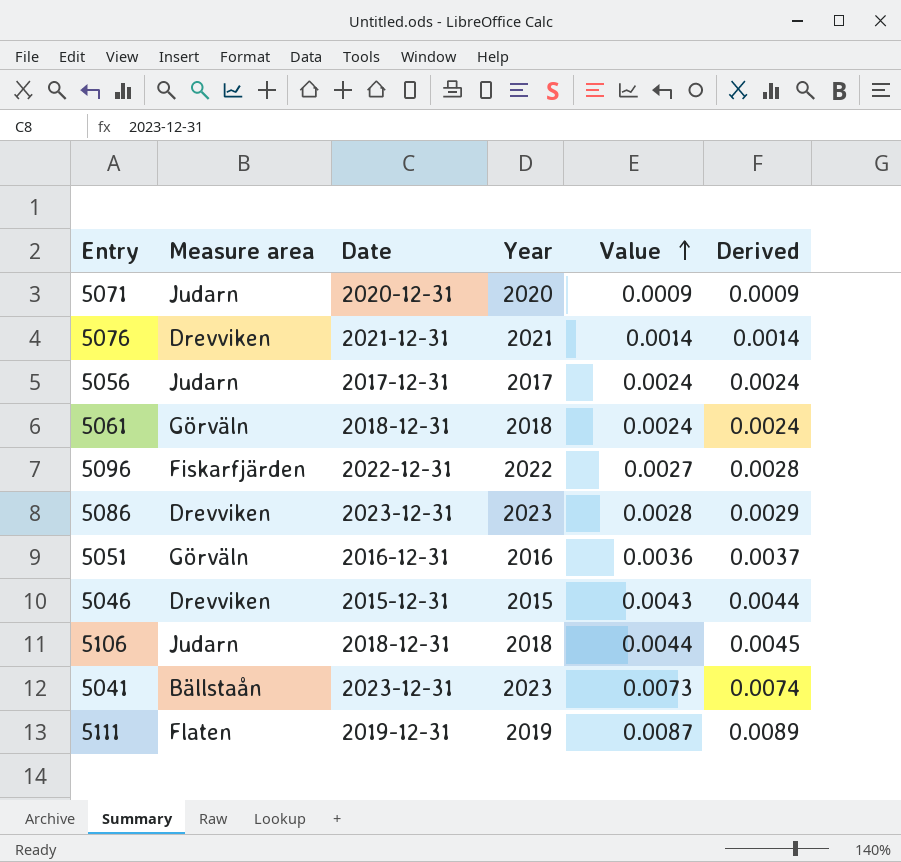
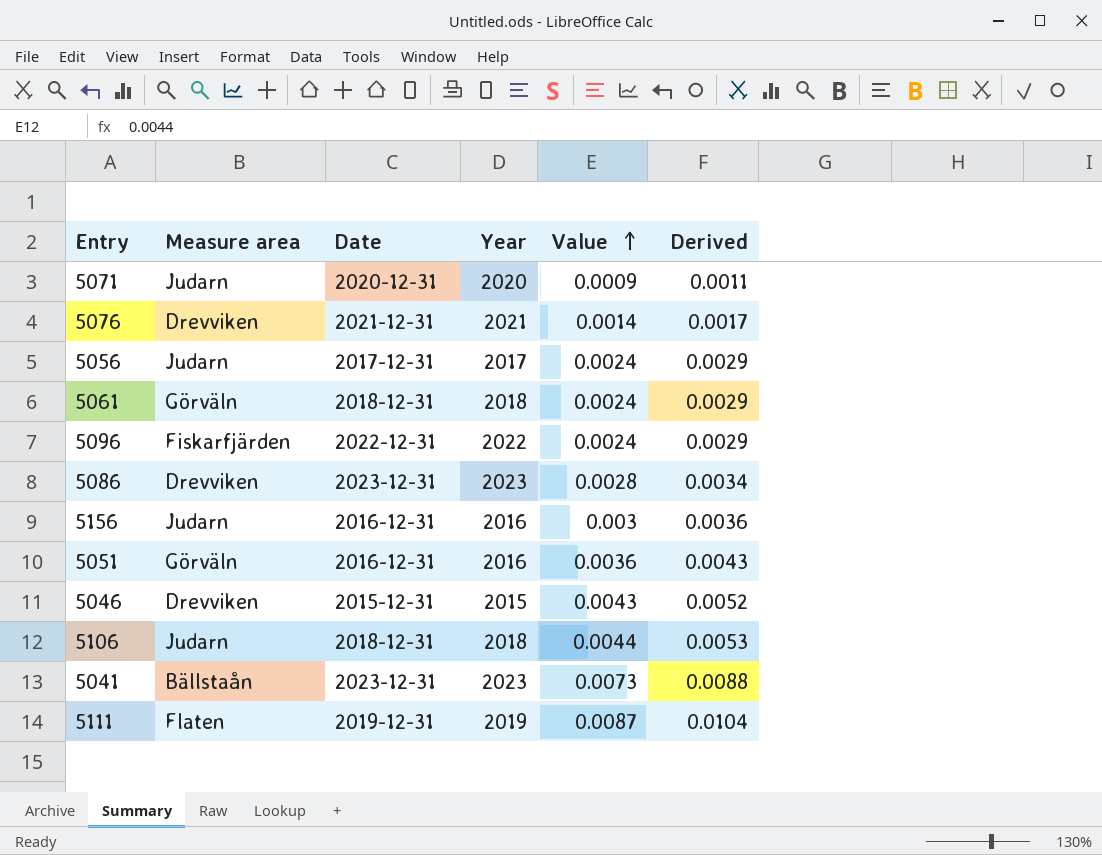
column Derived | formula: [Value] * 1.02 -> [Value] * 1.2
5096 | Value: 0.0027 -> 0.0024
row 5156: none -> Judarn | 2016-12-31 | 2016 | 0.003 | 0.0036

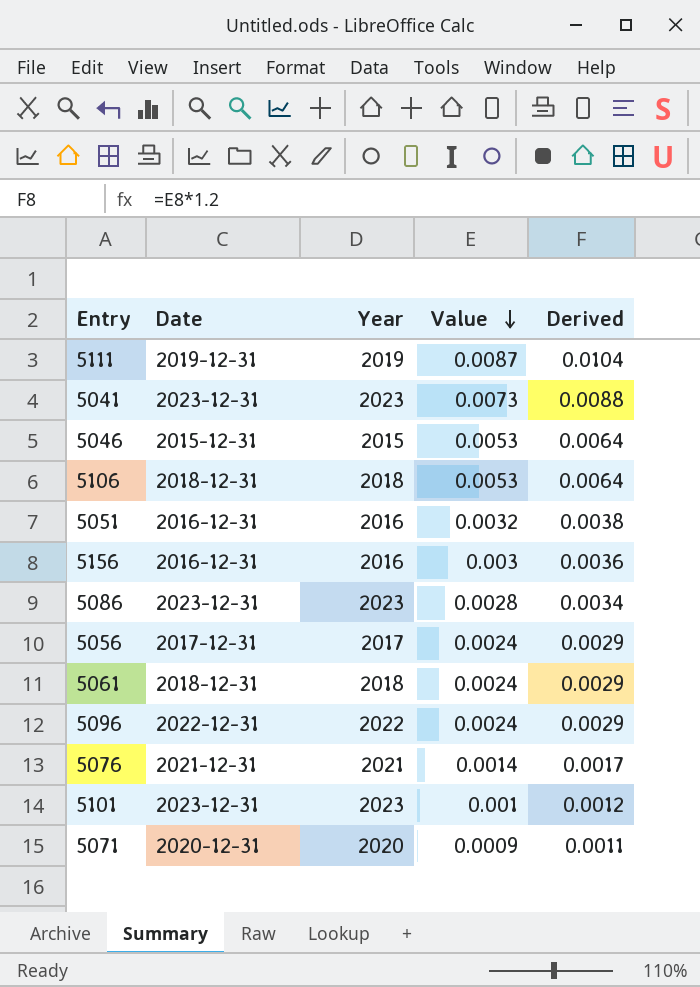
row order: Value ascending -> Value descending
column Measure area | position: 2 -> none
5046 | Value: 0.0043 -> 0.0053
5046 | Derived: 0.0052 -> 0.0064
5106 | Value: 0.0044 -> 0.0053
5106 | Derived: 0.0053 -> 0.0064
5051 | Value: 0.0036 -> 0.0032
5051 | Derived: 0.0043 -> 0.0038
row 5101: none -> 2023-12-31 | 2023 | 0.001 | 0.0012

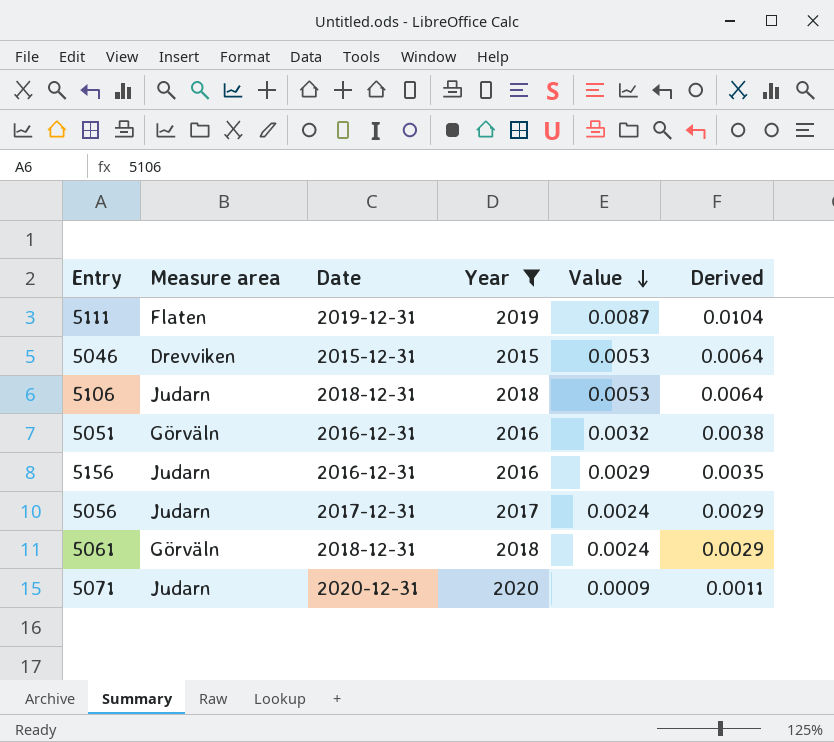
filter: none -> Year <= 2020
column Measure area | position: none -> 2
5156 | Value: 0.003 -> 0.0029
5156 | Derived: 0.0036 -> 0.0035

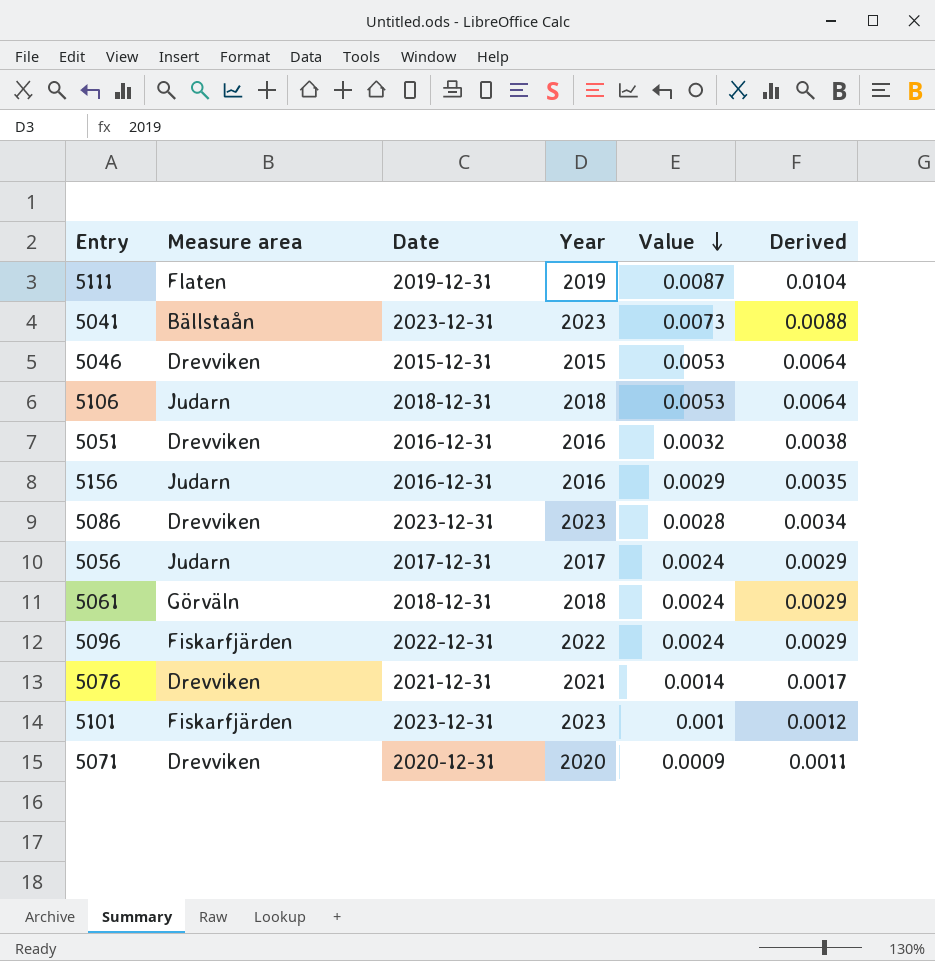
filter: Year <= 2020 -> none
5051 | Measure area: Görväln -> Drevviken
5071 | Measure area: Judarn -> Drevviken

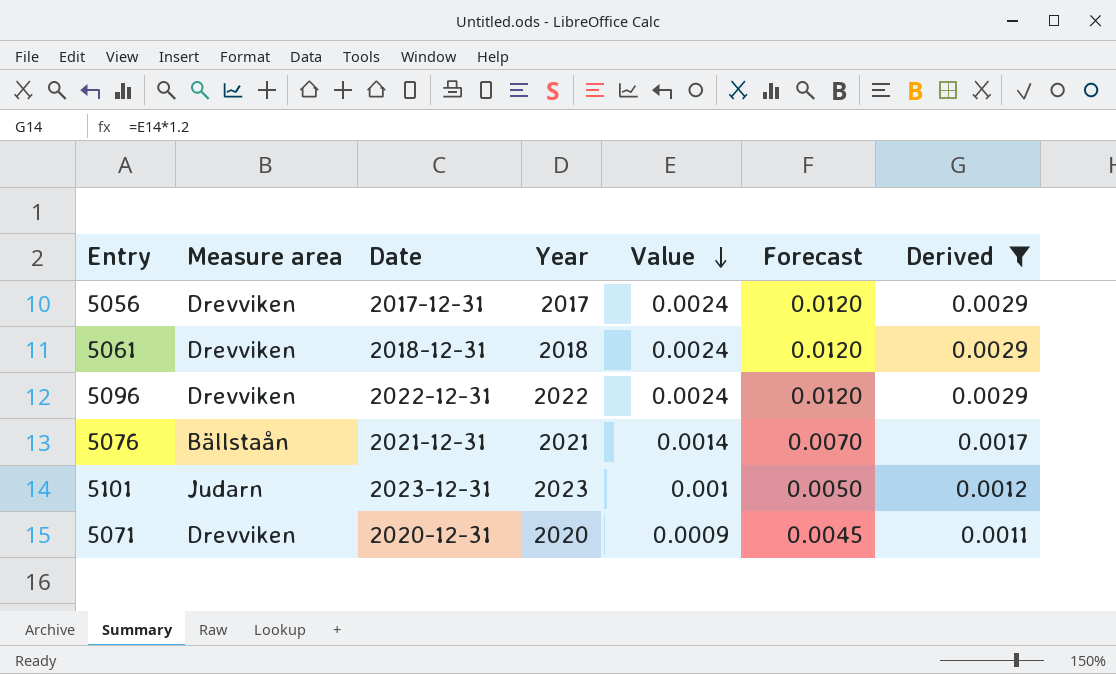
filter: none -> Derived <= 0.0029
column Forecast | formula: none -> [Value] * 5
5056 | Measure area: Judarn -> Drevviken
5061 | Measure area: Görväln -> Drevviken
5096 | Measure area: Fiskarfjärden -> Drevviken
5076 | Measure area: Drevviken -> Bällstaån
5101 | Measure area: Fiskarfjärden -> Judarn

